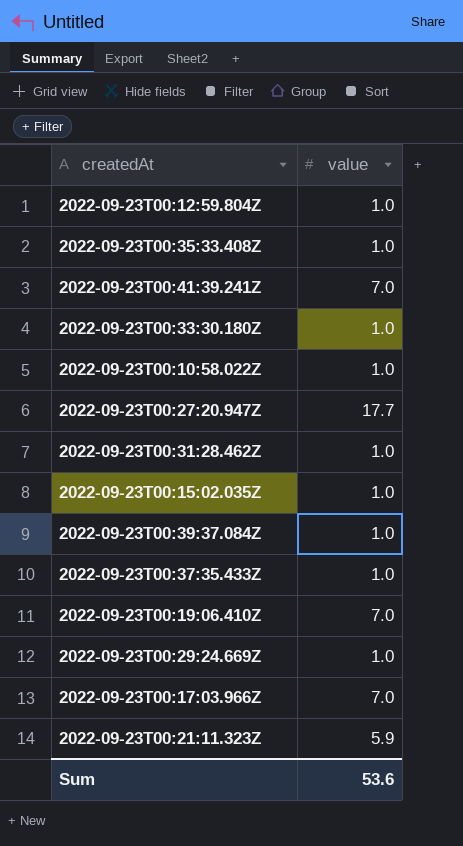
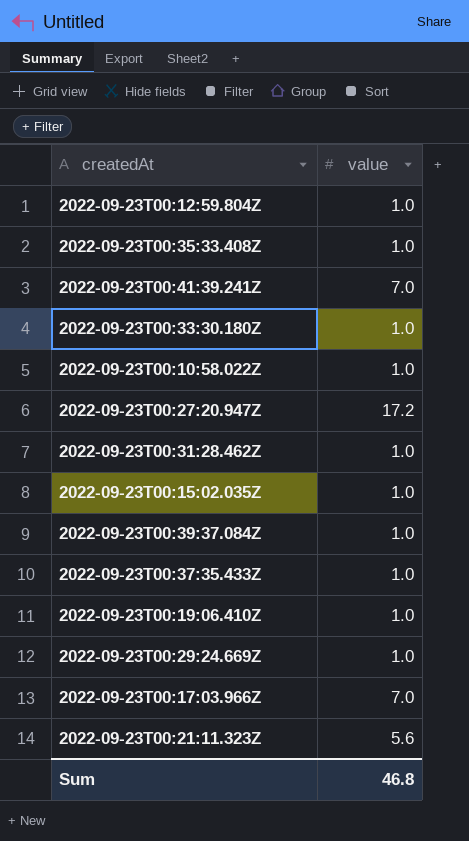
2022-09-23T00:27:20.947Z | value: 17.7 -> 17.2
2022-09-23T00:19:06.410Z | value: 7.0 -> 1.0
2022-09-23T00:21:11.323Z | value: 5.9 -> 5.6
Sum | value: 53.6 -> 46.8

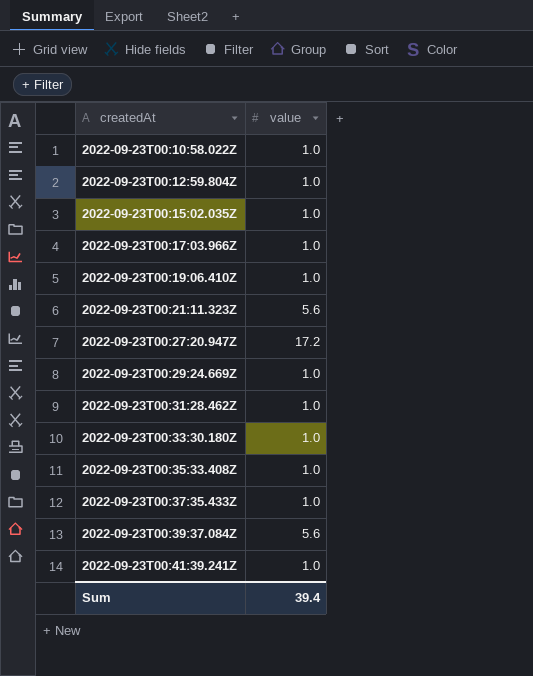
row order: none -> createdAt ascending
2022-09-23T00:17:03.966Z | value: 7.0 -> 1.0
2022-09-23T00:39:37.084Z | value: 1.0 -> 5.6
2022-09-23T00:41:39.241Z | value: 7.0 -> 1.0
Sum | value: 46.8 -> 39.4

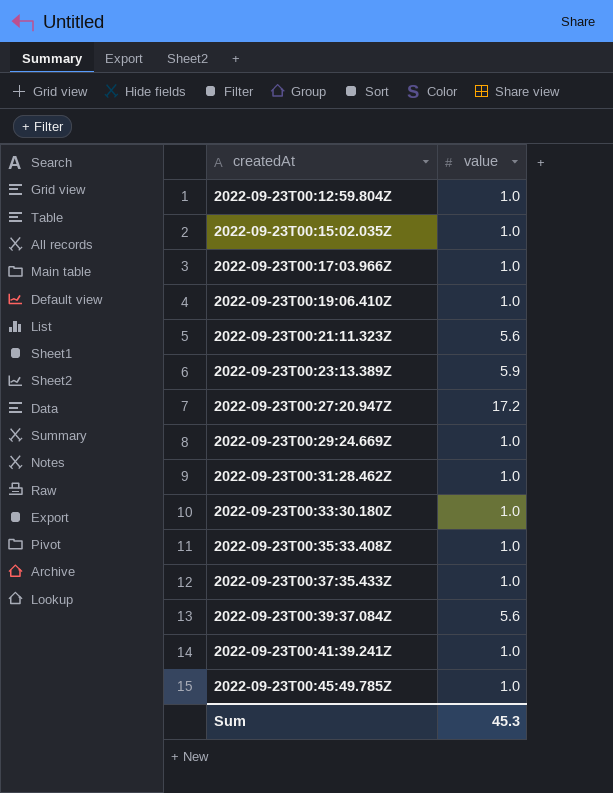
row 2022-09-23T00:10:58.022Z: 1.0 -> none
row 2022-09-23T00:23:13.389Z: none -> 5.9
row 2022-09-23T00:45:49.785Z: none -> 1.0
Sum | value: 39.4 -> 45.3

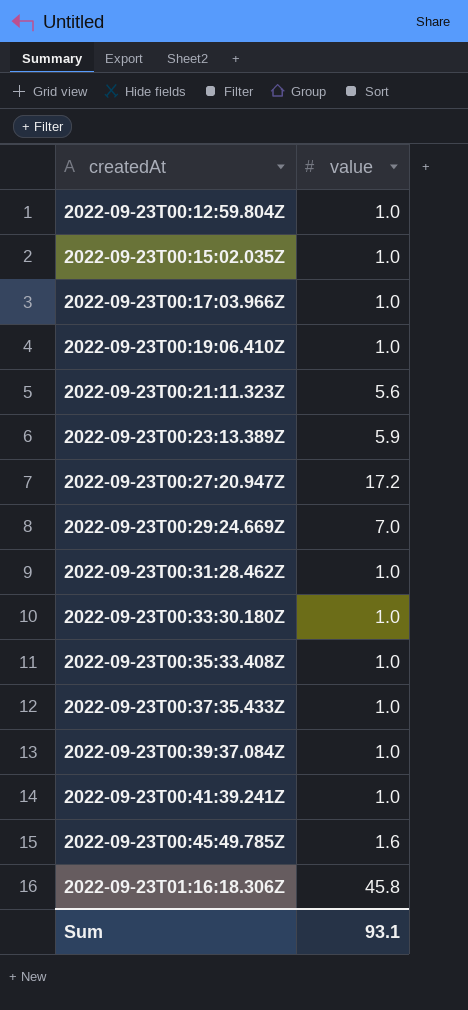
2022-09-23T00:29:24.669Z | value: 1.0 -> 7.0
2022-09-23T00:39:37.084Z | value: 5.6 -> 1.0
2022-09-23T00:45:49.785Z | value: 1.0 -> 1.6
row 2022-09-23T01:16:18.306Z: none -> 45.8
Sum | value: 45.3 -> 93.1

